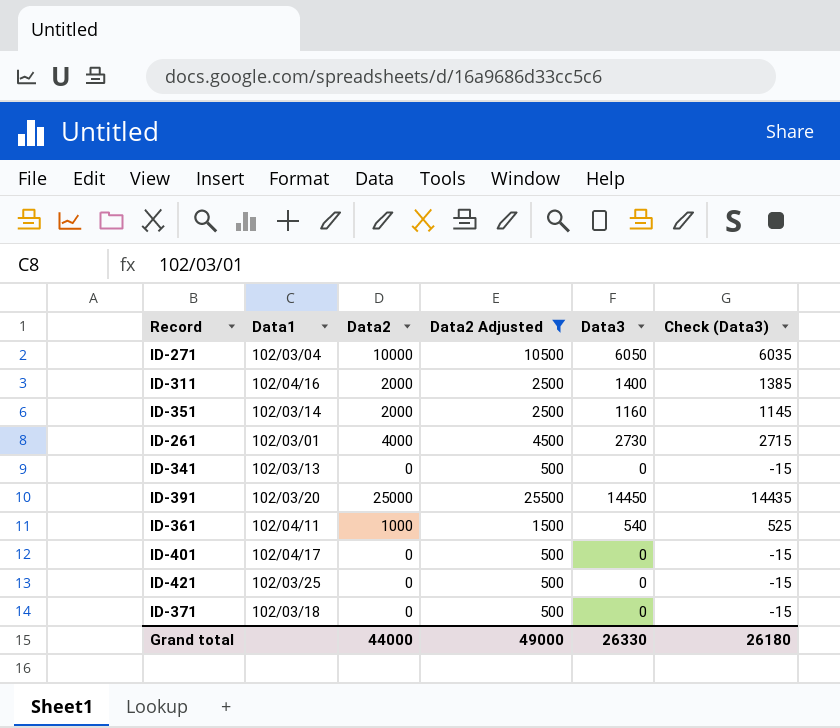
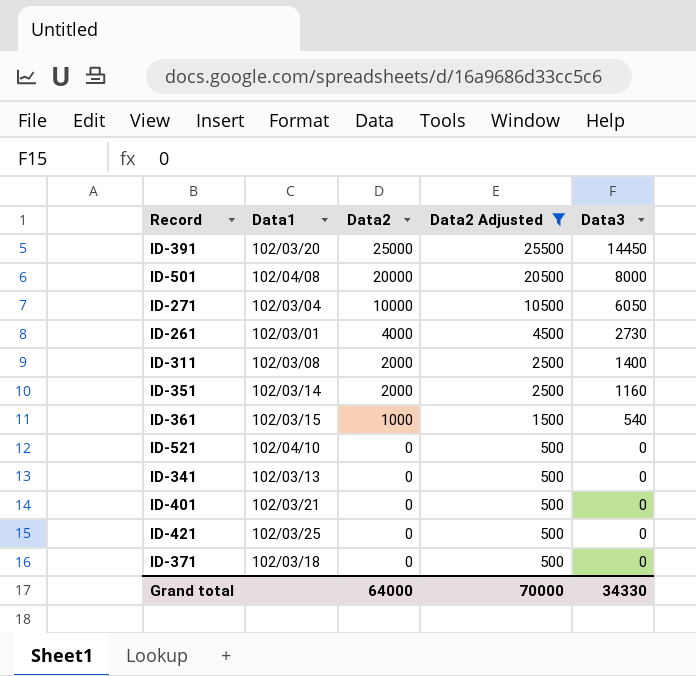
row order: none -> Data2 descending
column Check (Data3) | formula: [Data3] - 15 -> none
row ID-501: none -> 102/04/08 | 20000 | 20500 | 8000
ID-311 | Data1: 102/04/16 -> 102/03/08
ID-361 | Data1: 102/04/11 -> 102/03/15
row ID-521: none -> 102/04/10 | 0 | 500 | 0
ID-401 | Data1: 102/04/17 -> 102/03/21
Grand total | Data2: 44000 -> 64000
Grand total | Data2 Adjusted: 49000 -> 70000
Grand total | Data3: 26330 -> 34330

